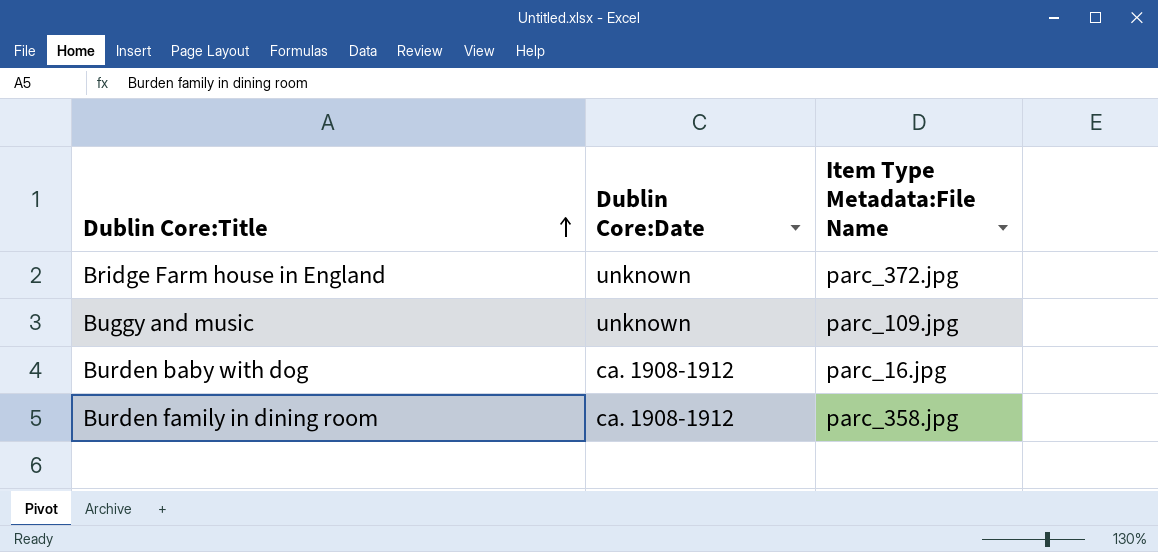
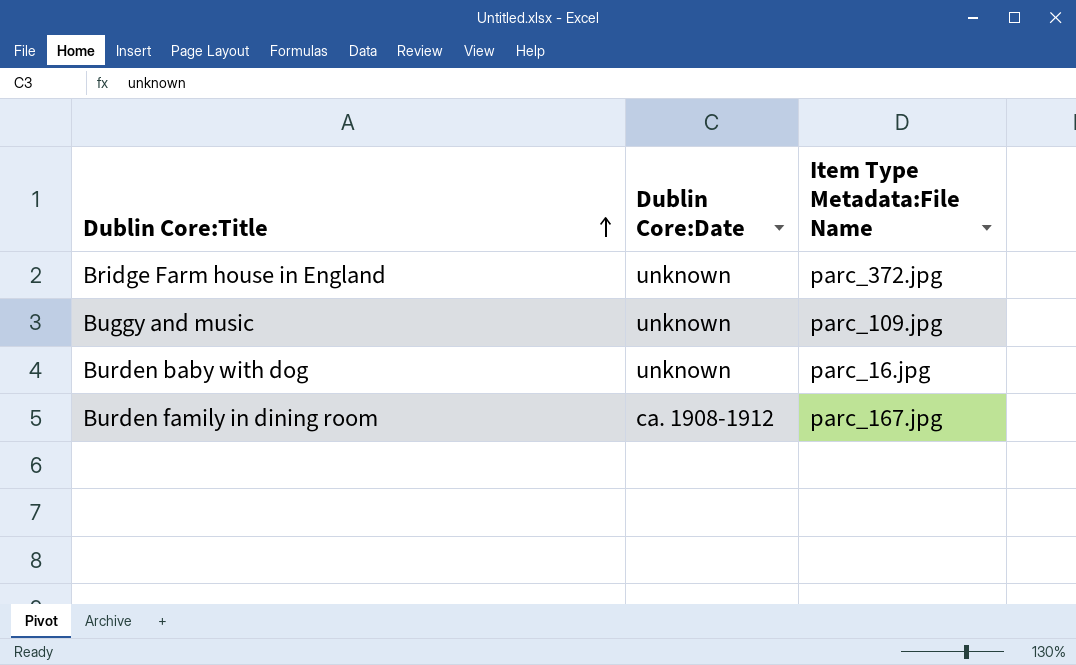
Burden baby with dog | Dublin Core:Date: ca. 1908-1912 -> unknown
Burden family in dining room | Item Type Metadata:File Name: parc_358.jpg -> parc_167.jpg

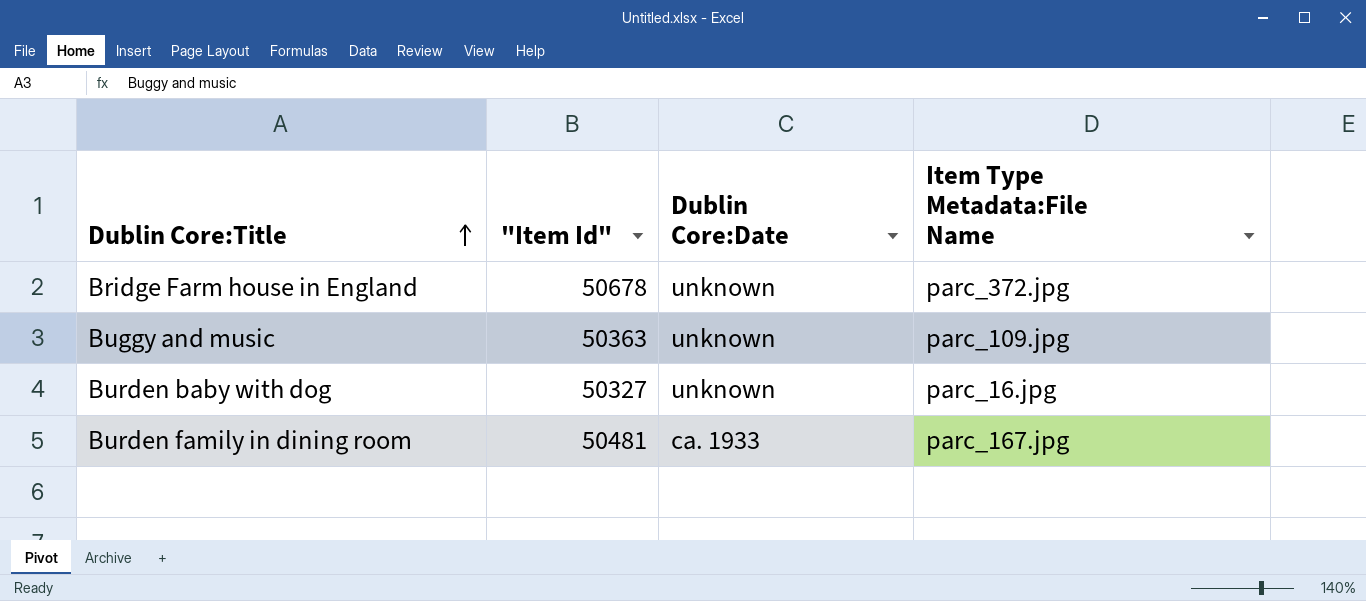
column "Item Id" | position: none -> 2
Burden family in dining room | Dublin Core:Date: ca. 1908-1912 -> ca. 1933

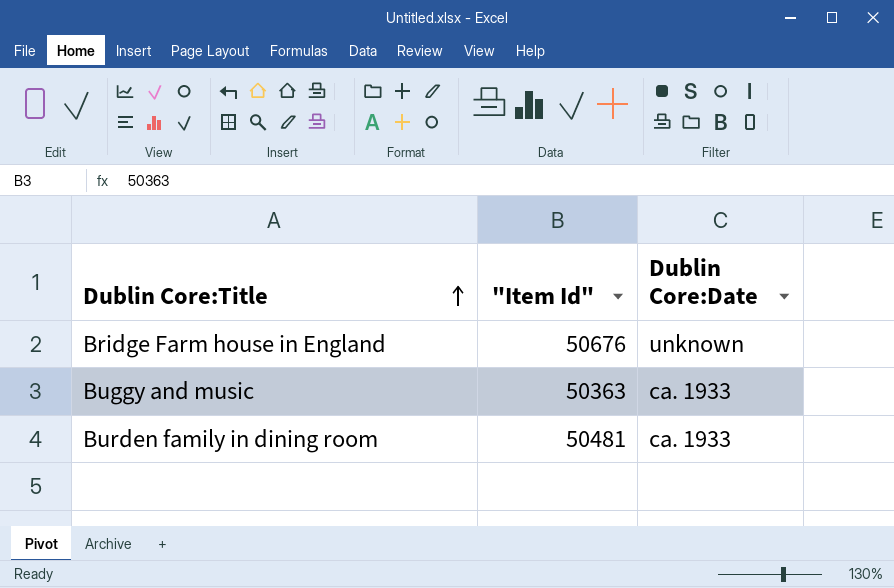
column Item Type Metadata:File Name | position: 4 -> none
row Burden baby with dog: 50327 | unknown | parc_16.jpg -> none
Bridge Farm house in England | "Item Id": 50678 -> 50676
Buggy and music | Dublin Core:Date: unknown -> ca. 1933

